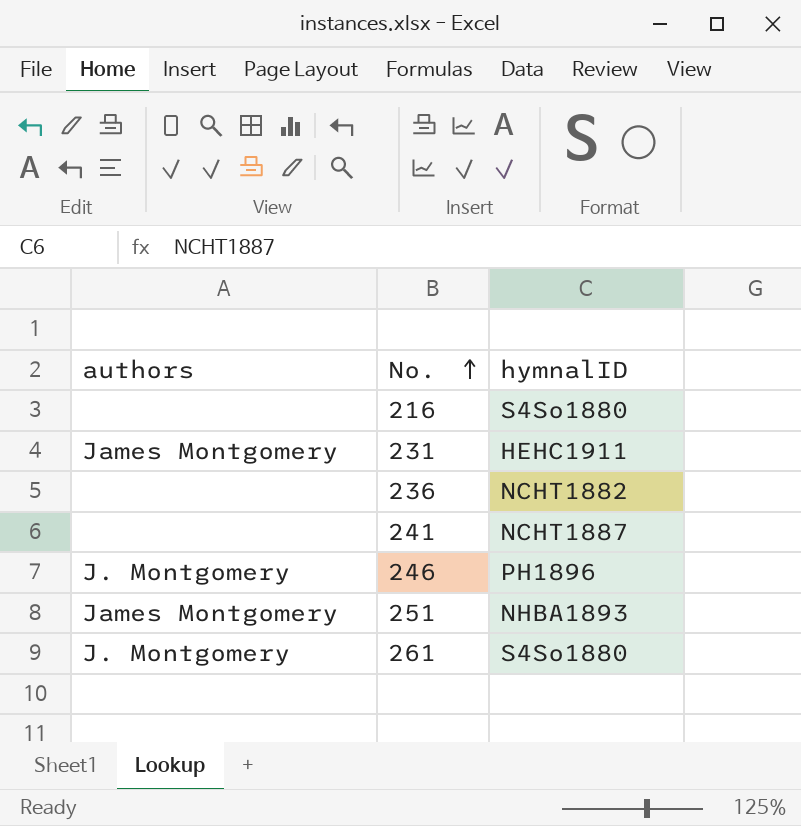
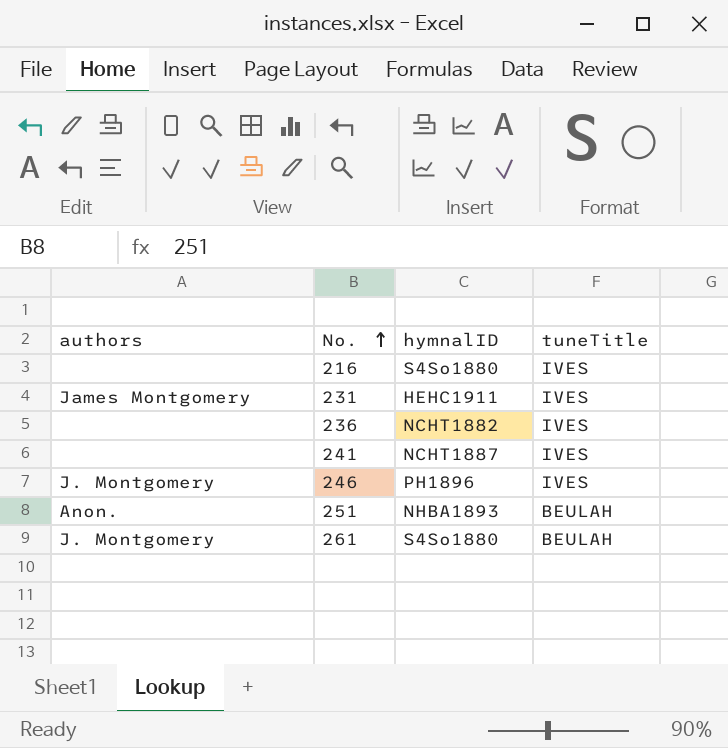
column tuneTitle | position: none -> 4
251 | authors: James Montgomery -> Anon.

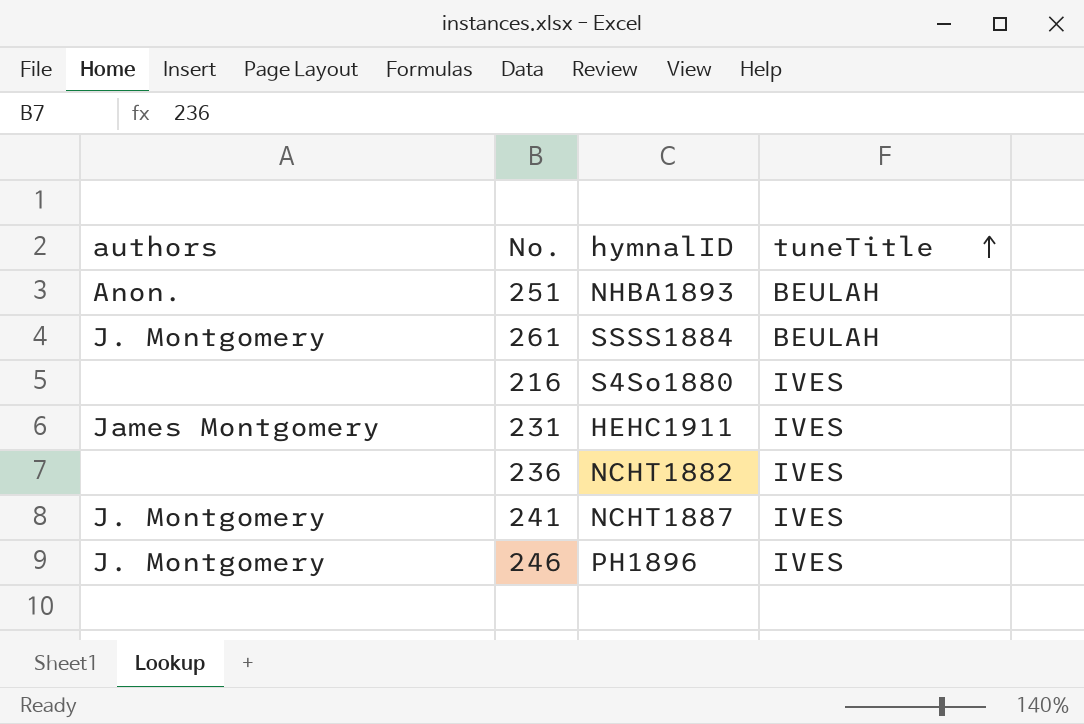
row order: No. ascending -> tuneTitle ascending
261 | hymnalID: S4So1880 -> SSSS1884
241 | authors: none -> J. Montgomery

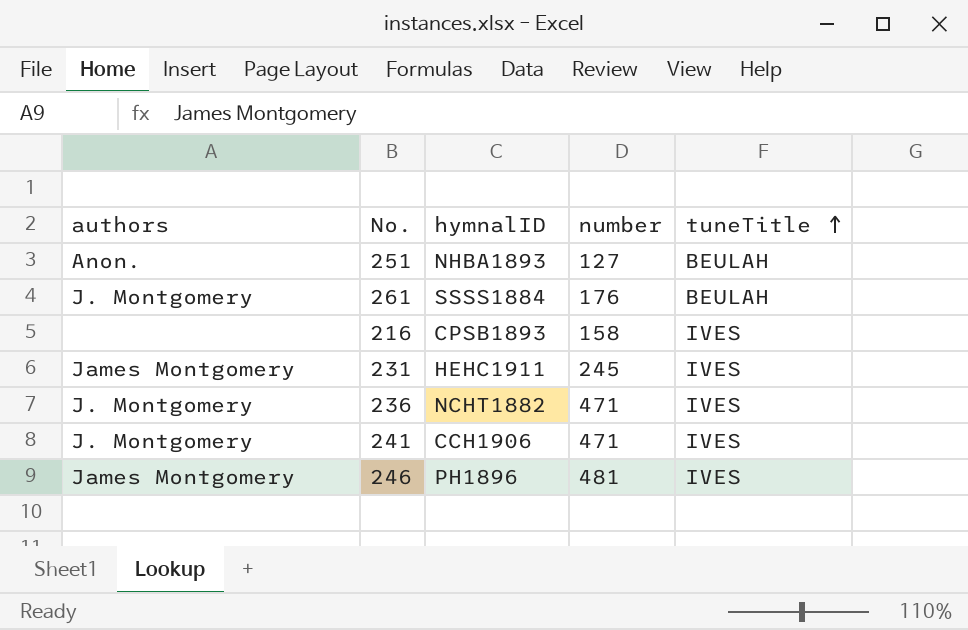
column number | position: none -> 4
216 | hymnalID: S4So1880 -> CPSB1893
236 | authors: none -> J. Montgomery
241 | hymnalID: NCHT1887 -> CCH1906
246 | authors: J. Montgomery -> James Montgomery

